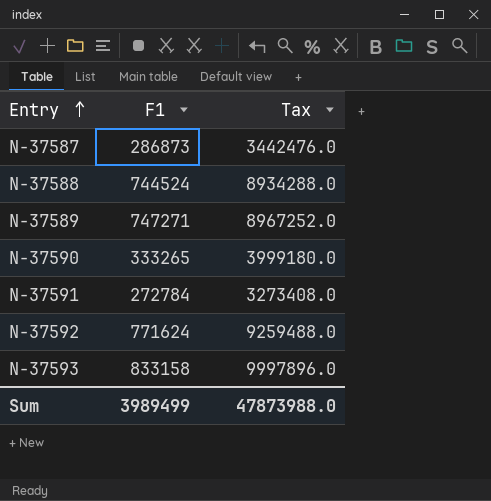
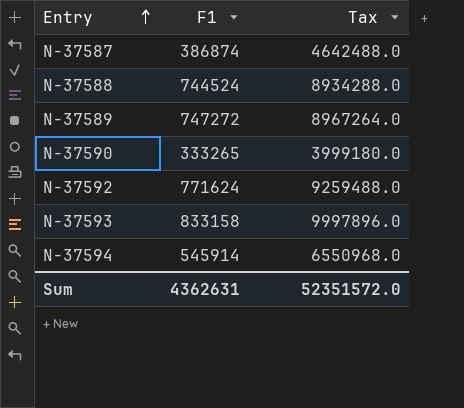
row N-37591: 272784 | 3273408.0 -> none
N-37587 | F1: 286873 -> 386874
N-37587 | Tax: 3442476.0 -> 4642488.0
N-37589 | F1: 747271 -> 747272
N-37589 | Tax: 8967252.0 -> 8967264.0
row N-37594: none -> 545914 | 6550968.0
Sum | F1: 3989499 -> 4362631
Sum | Tax: 47873988.0 -> 52351572.0

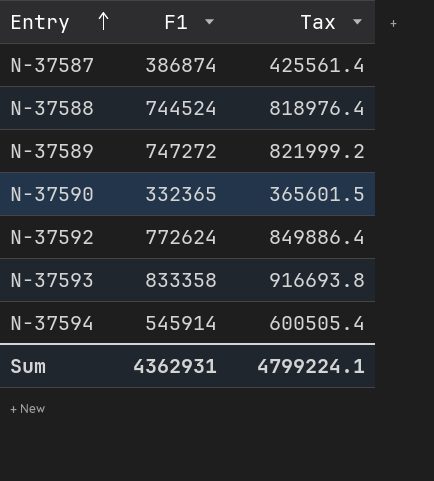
column Tax | formula: [F1] * 12 -> [F1] * 1.1
N-37590 | F1: 333265 -> 332365
N-37592 | F1: 771624 -> 772624
N-37593 | F1: 833158 -> 833358
Sum | F1: 4362631 -> 4362931
Sum | Tax: 52351572.0 -> 4799224.1

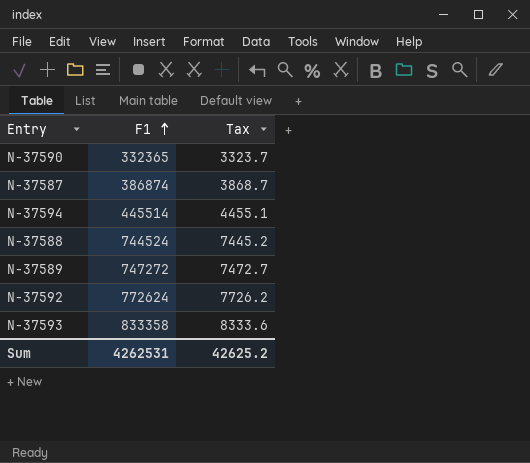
row order: Entry ascending -> F1 ascending
column Tax | formula: [F1] * 1.1 -> [F1] * 0.01
N-37594 | F1: 545914 -> 445514
Sum | F1: 4362931 -> 4262531
Sum | Tax: 4799224.1 -> 42625.2

